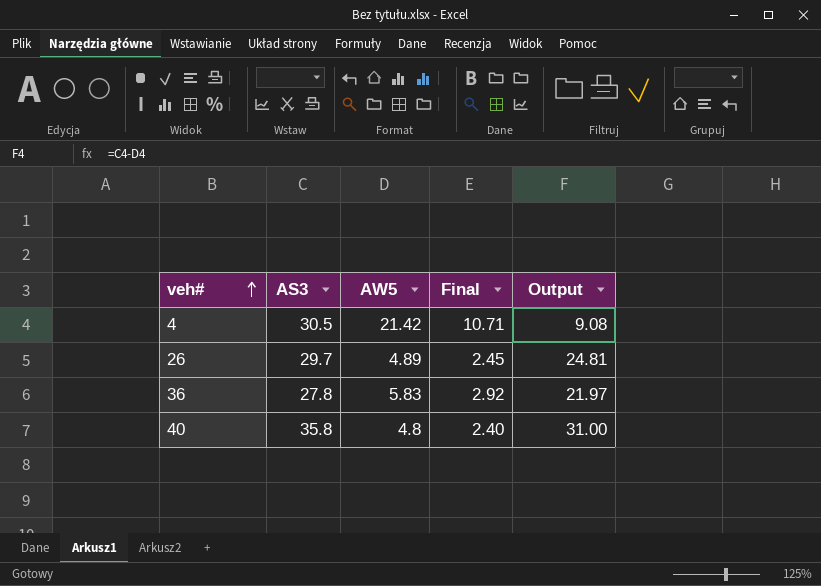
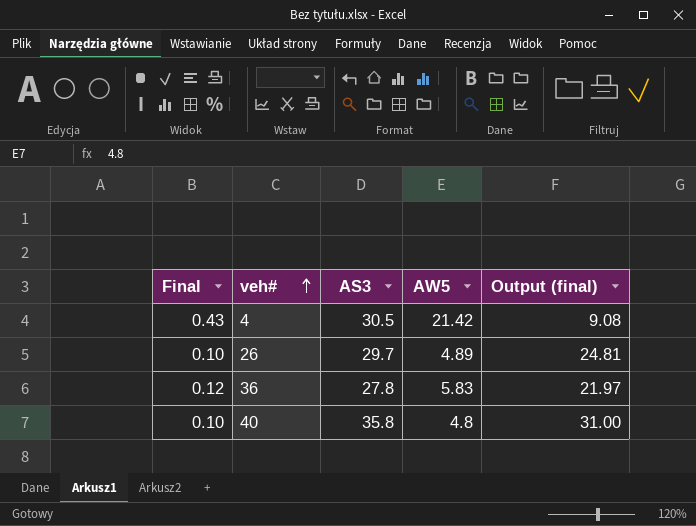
column Final | formula: [AW5] * 0.5 -> [AW5] * 0.02
column Final | position: 4 -> 1
column name: Output -> Output (final)

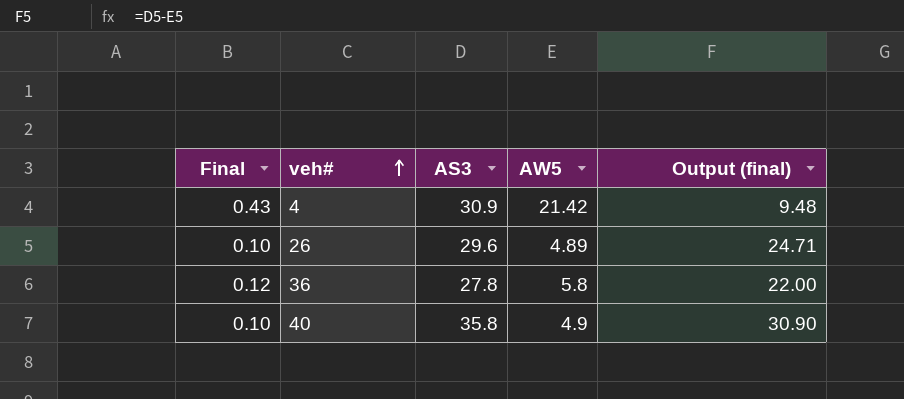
4 | AS3: 30.5 -> 30.9
4 | Output (final): 9.08 -> 9.48
26 | AS3: 29.7 -> 29.6
26 | Output (final): 24.81 -> 24.71
36 | AW5: 5.83 -> 5.8
36 | Output (final): 21.97 -> 22.00
40 | AW5: 4.8 -> 4.9
40 | Output (final): 31.00 -> 30.90

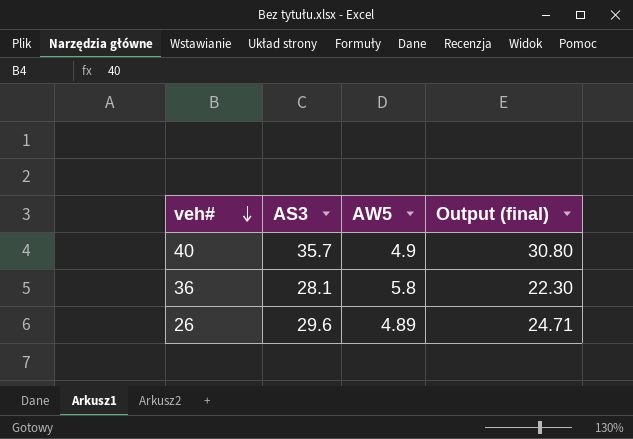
row order: veh# ascending -> veh# descending
column Final | formula: [AW5] * 0.02 -> none
row 4: 0.43 | 30.9 | 21.42 | 9.48 -> none
40 | AS3: 35.8 -> 35.7
40 | Output (final): 30.90 -> 30.80
36 | AS3: 27.8 -> 28.1
36 | Output (final): 22.00 -> 22.30

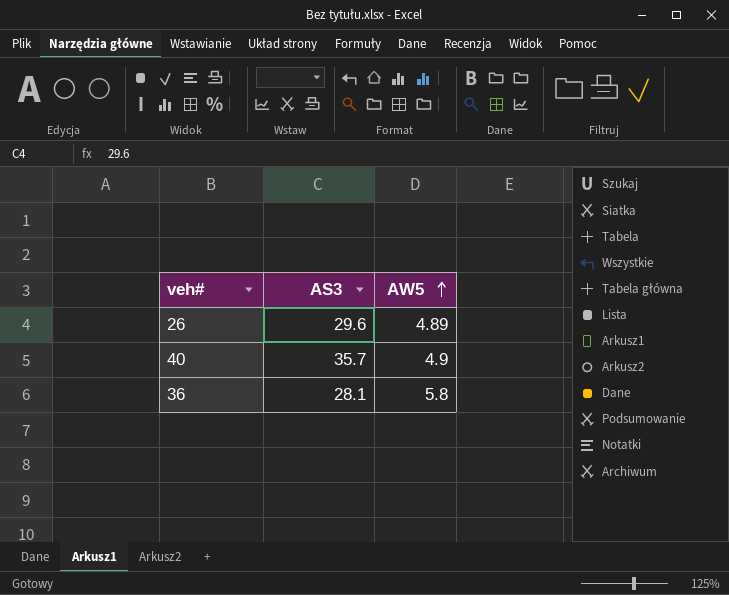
row order: veh# descending -> AW5 ascending
column Output (final) | formula: [AS3] - [AW5] -> none

